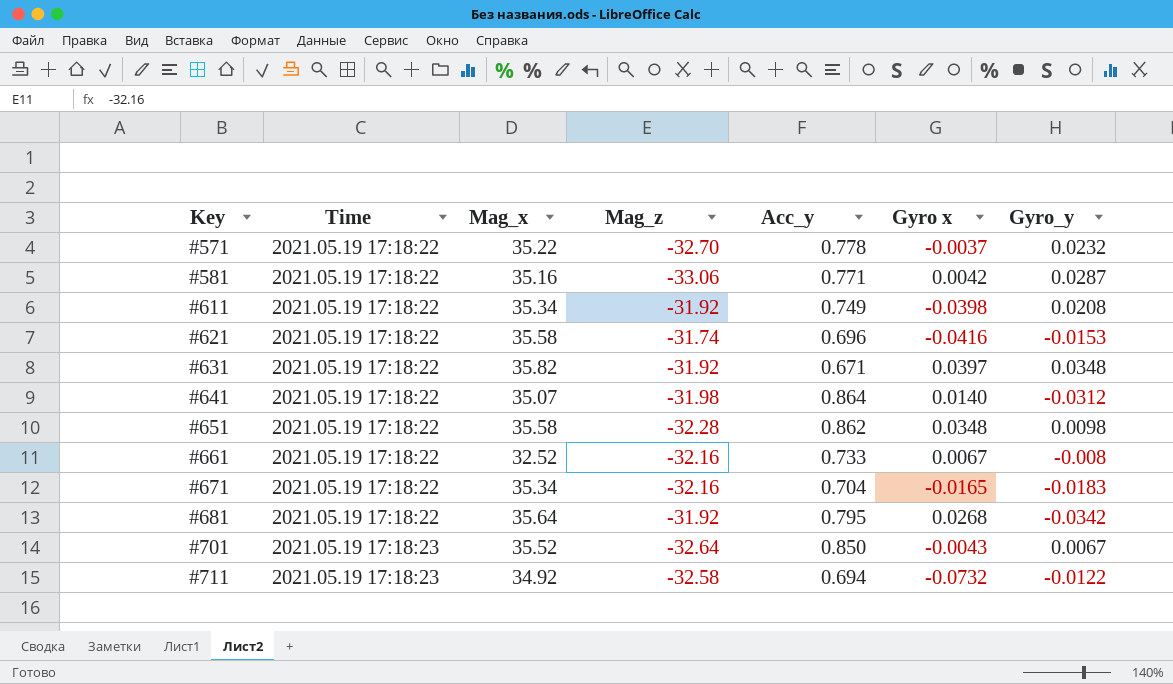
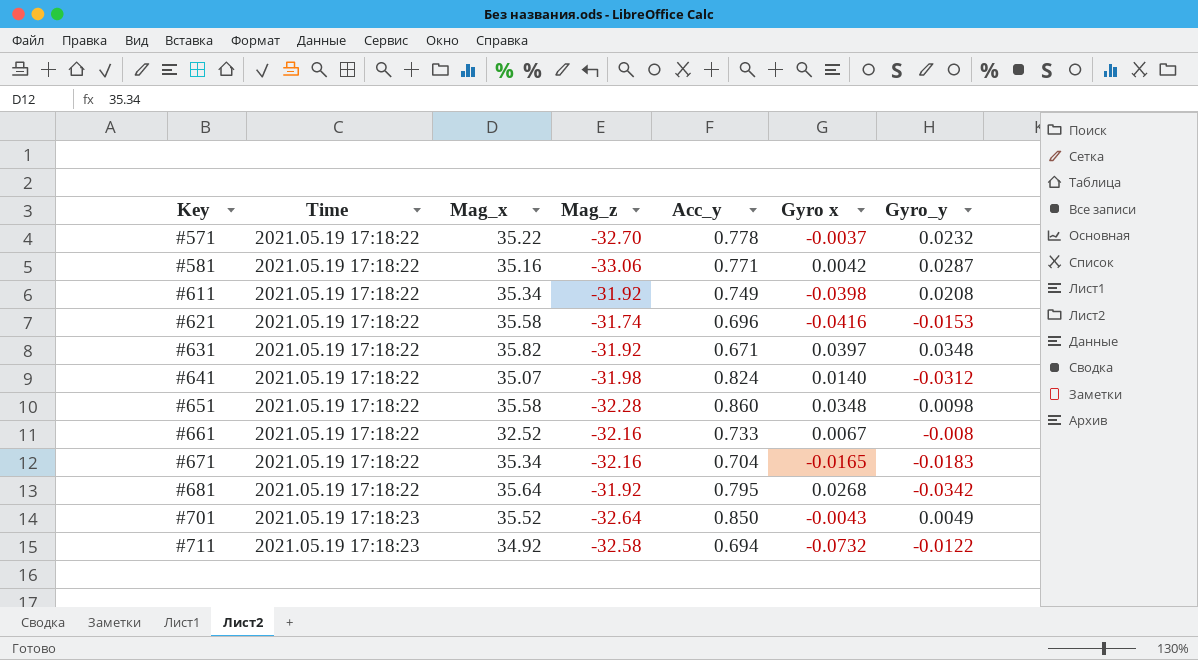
#641 | Acc_y: 0.864 -> 0.824
#651 | Acc_y: 0.862 -> 0.860
#701 | Gyro_y: 0.0067 -> 0.0049

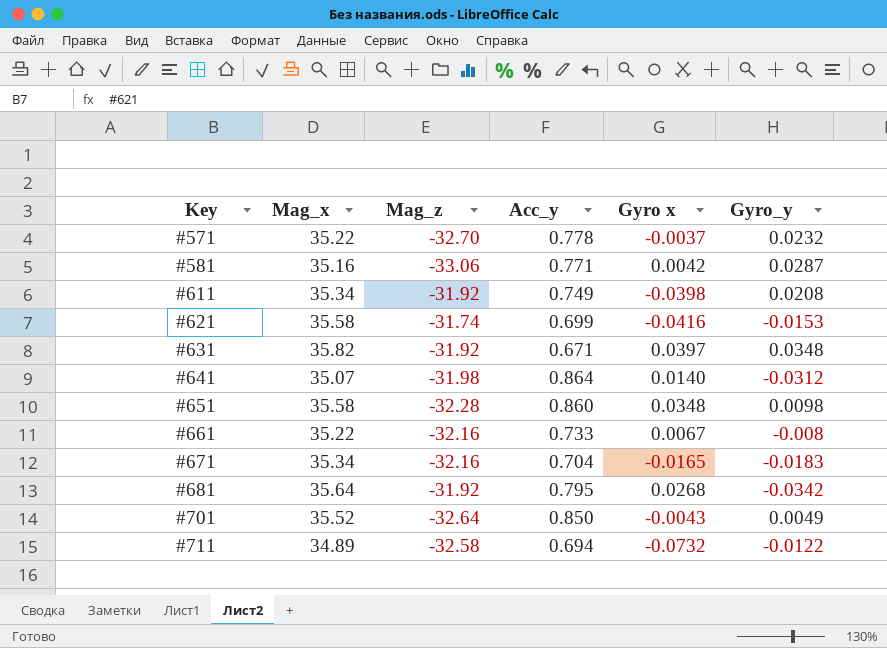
column Time | position: 2 -> none
#621 | Acc_y: 0.696 -> 0.699
#641 | Acc_y: 0.824 -> 0.864
#661 | Mag_x: 32.52 -> 35.22
#711 | Mag_x: 34.92 -> 34.89

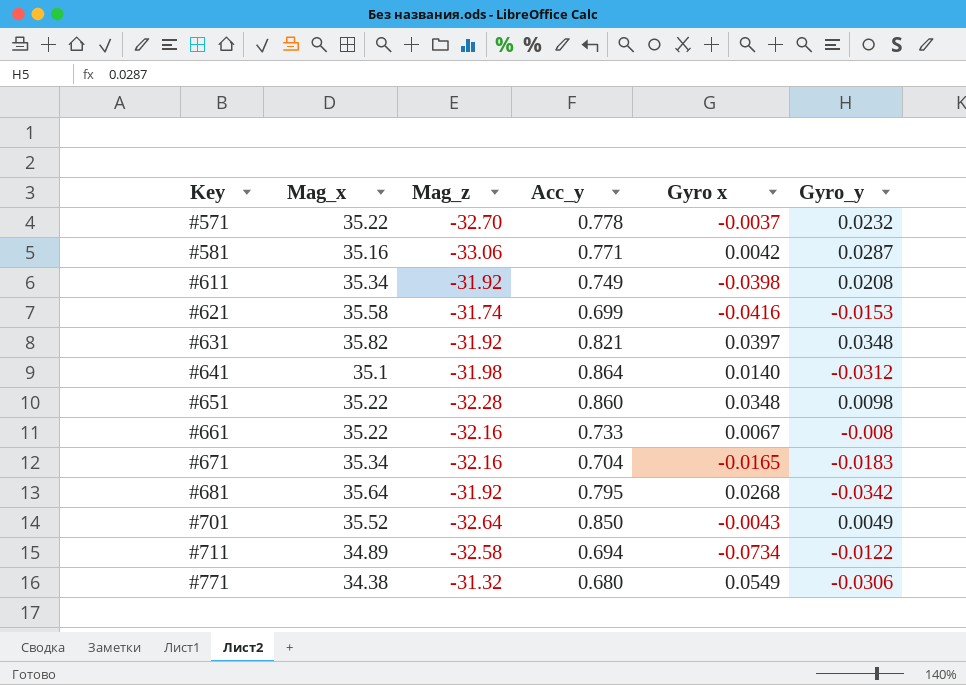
#631 | Acc_y: 0.671 -> 0.821
#641 | Mag_x: 35.07 -> 35.1
#651 | Mag_x: 35.58 -> 35.22
#711 | Gyro x: -0.0732 -> -0.0734
row #771: none -> 34.38 | -31.32 | 0.680 | 0.0549 | -0.0306

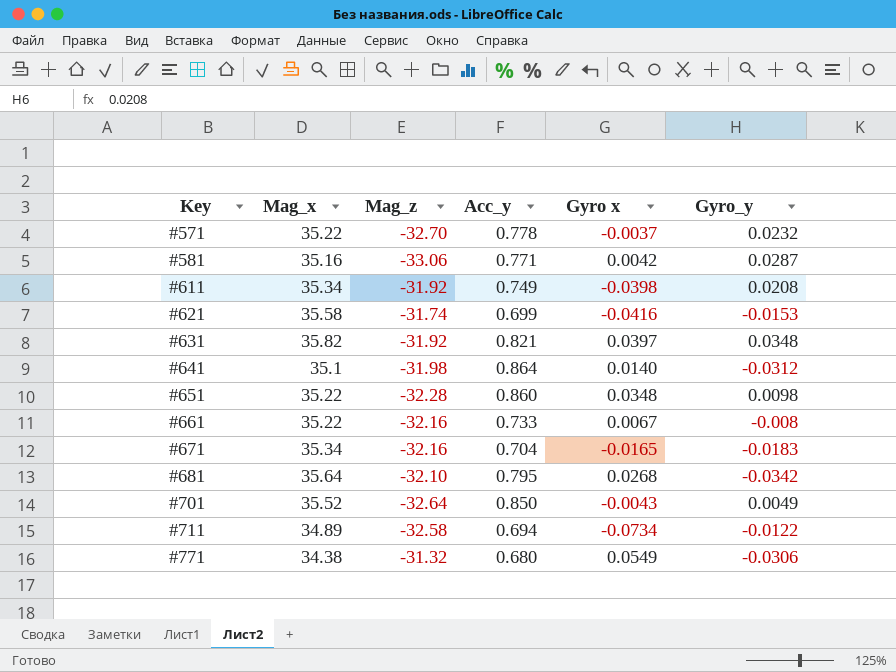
#681 | Mag_z: -31.92 -> -32.10

